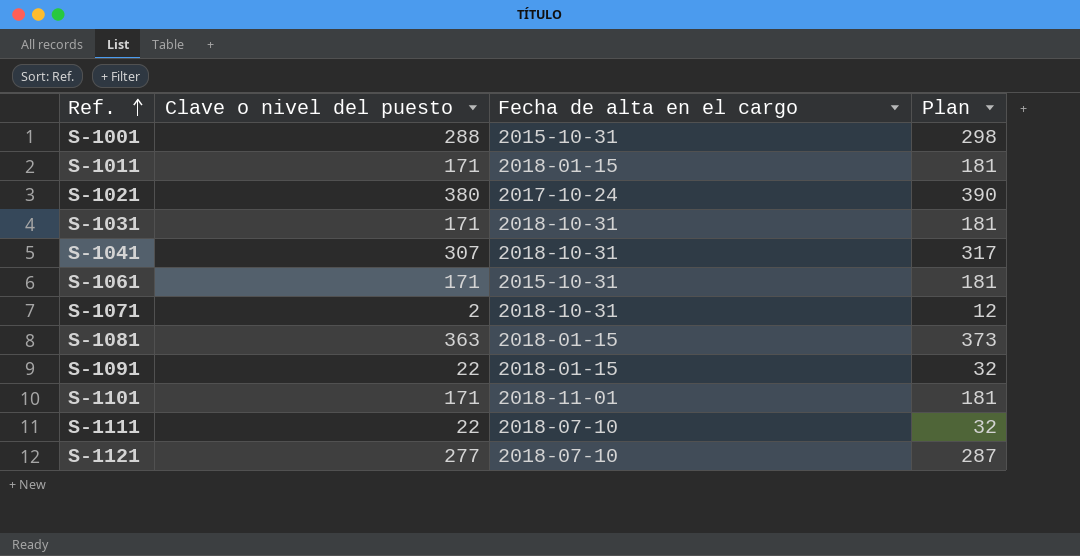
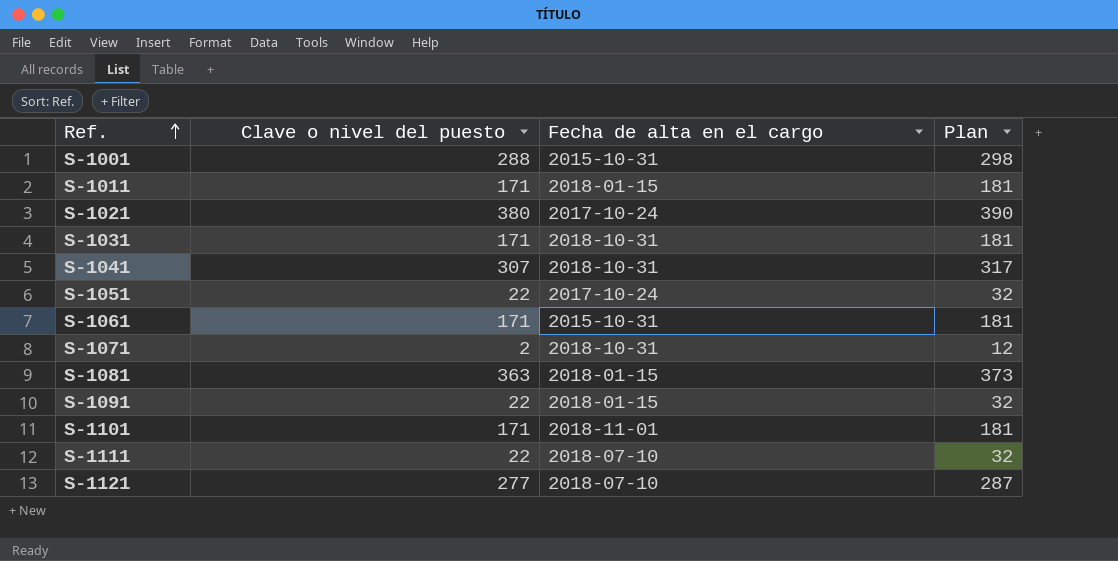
row S-1051: none -> 22 | 2017-10-24 | 32

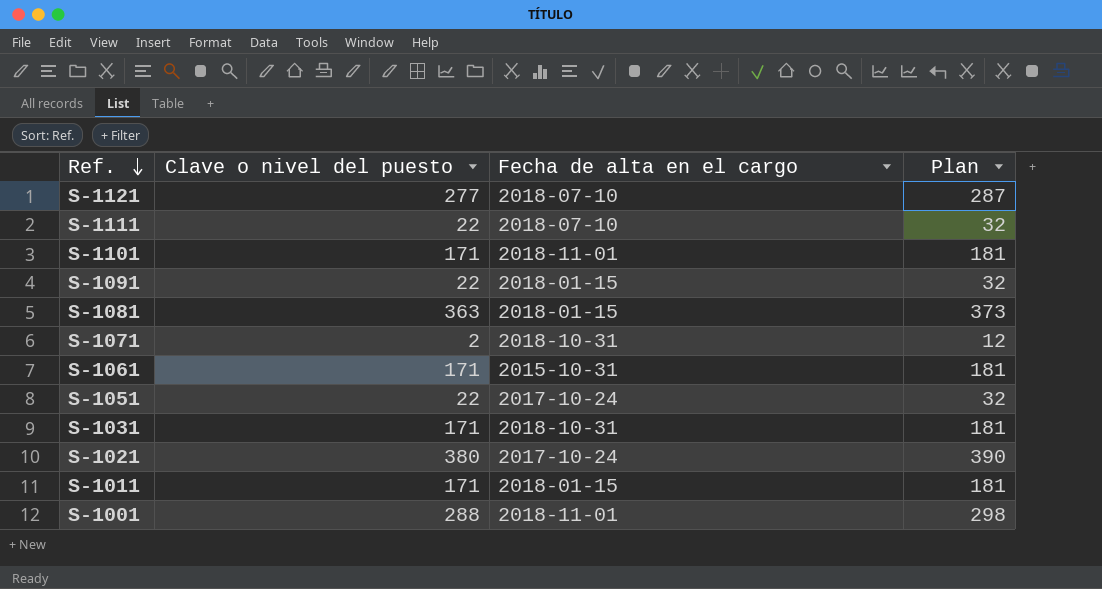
row order: Ref. ascending -> Ref. descending
row S-1041: 307 | 2018-10-31 | 317 -> none
S-1001 | Fecha de alta en el cargo: 2015-10-31 -> 2018-11-01

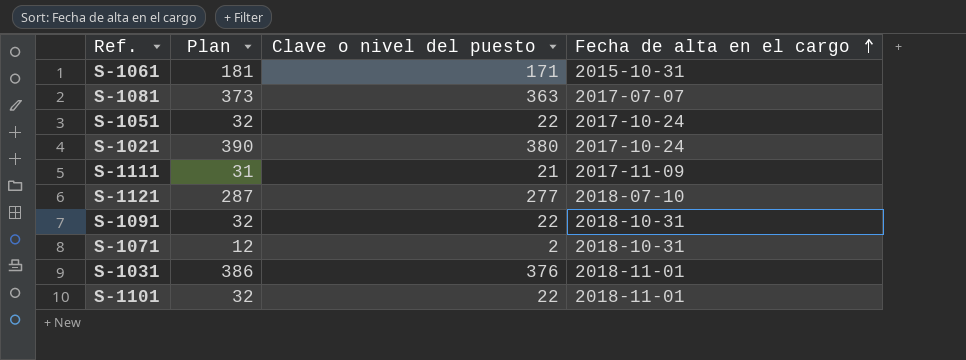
row order: Ref. descending -> Fecha de alta en el cargo ascending
column Plan | position: 4 -> 2
row S-1011: 171 | 2018-01-15 | 181 -> none
row S-1001: 288 | 2018-11-01 | 298 -> none
S-1081 | Fecha de alta en el cargo: 2018-01-15 -> 2017-07-07
S-1111 | Plan: 32 -> 31
S-1111 | Clave o nivel del puesto: 22 -> 21
S-1111 | Fecha de alta en el cargo: 2018-07-10 -> 2017-11-09
S-1091 | Fecha de alta en el cargo: 2018-01-15 -> 2018-10-31
S-1031 | Plan: 181 -> 386
S-1031 | Clave o nivel del puesto: 171 -> 376
S-1031 | Fecha de alta en el cargo: 2018-10-31 -> 2018-11-01
S-1101 | Plan: 181 -> 32
S-1101 | Clave o nivel del puesto: 171 -> 22

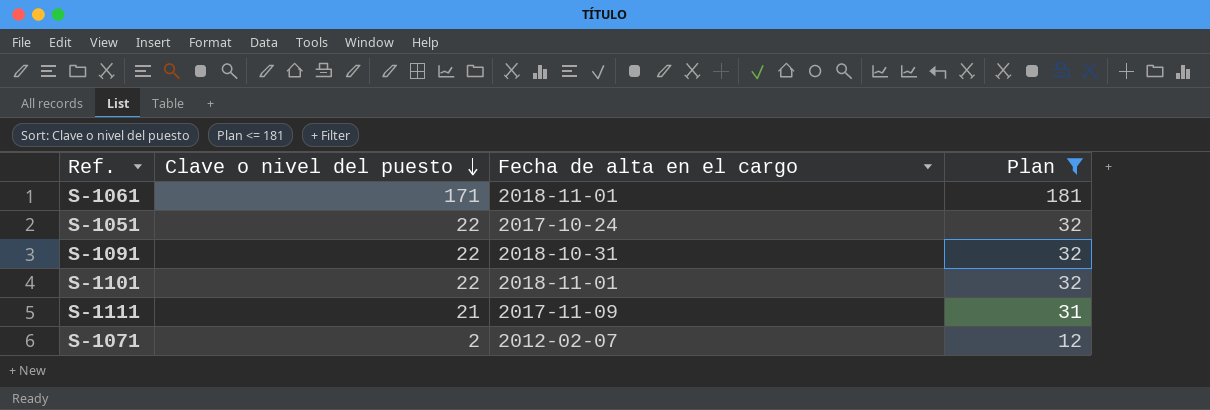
filter: none -> Plan <= 181
row order: Fecha de alta en el cargo ascending -> Clave o nivel del puesto descending
column Plan | position: 2 -> 4
S-1061 | Fecha de alta en el cargo: 2015-10-31 -> 2018-11-01
S-1071 | Fecha de alta en el cargo: 2018-10-31 -> 2012-02-07

